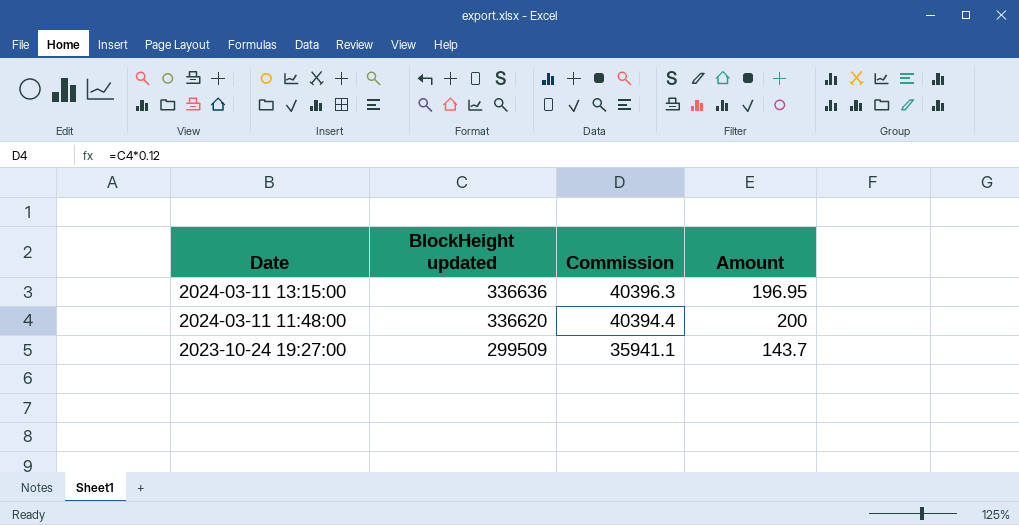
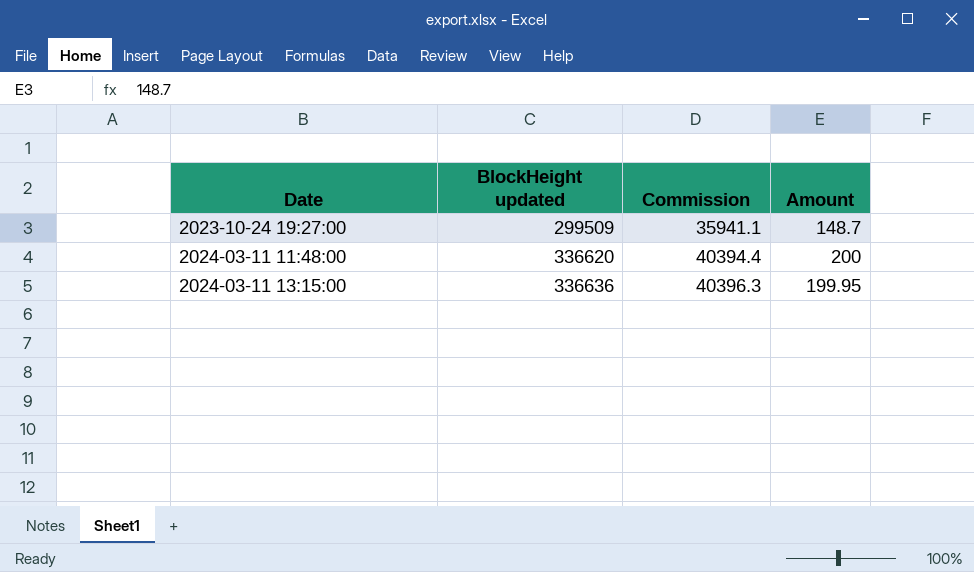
row order: Date descending -> Date ascending
2023-10-24 19:27:00 | Amount: 143.7 -> 148.7
2024-03-11 13:15:00 | Amount: 196.95 -> 199.95

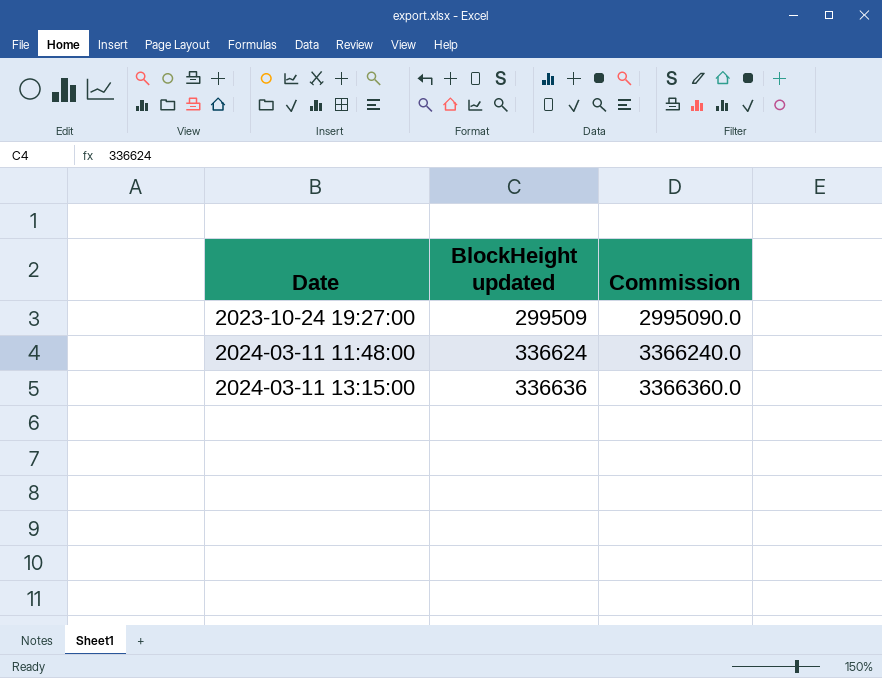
column Amount | position: 4 -> none
column Commission | formula: [BlockHeight updated] * 0.12 -> [BlockHeight updated] * 10
2024-03-11 11:48:00 | BlockHeight updated: 336620 -> 336624

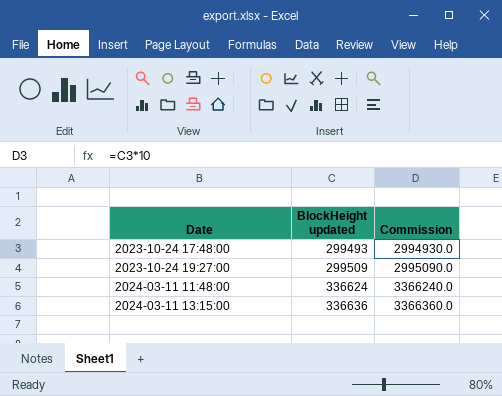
row 2023-10-24 17:48:00: none -> 299493 | 2994930.0

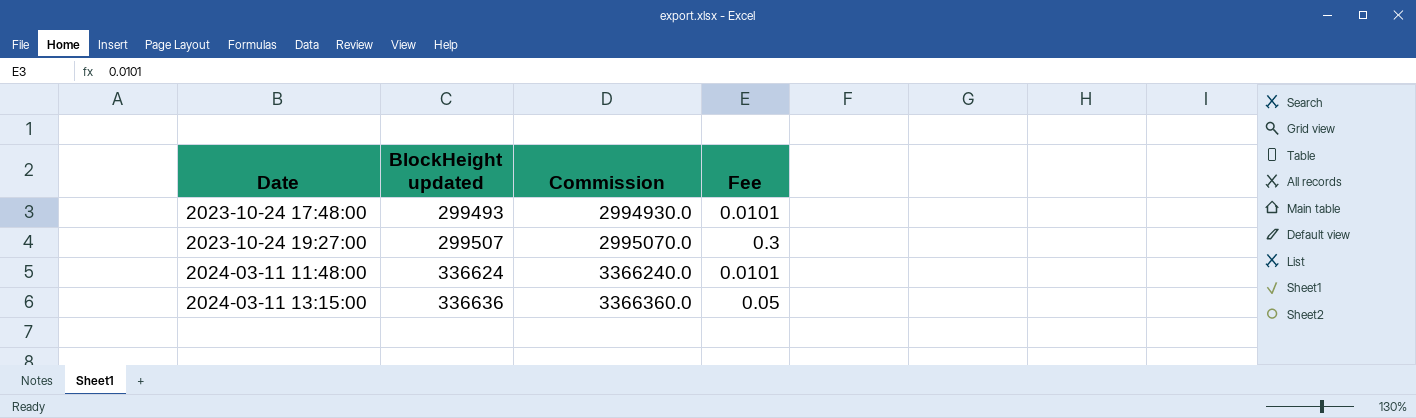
column Fee | position: none -> 4
2023-10-24 19:27:00 | BlockHeight updated: 299509 -> 299507
2023-10-24 19:27:00 | Commission: 2995090.0 -> 2995070.0

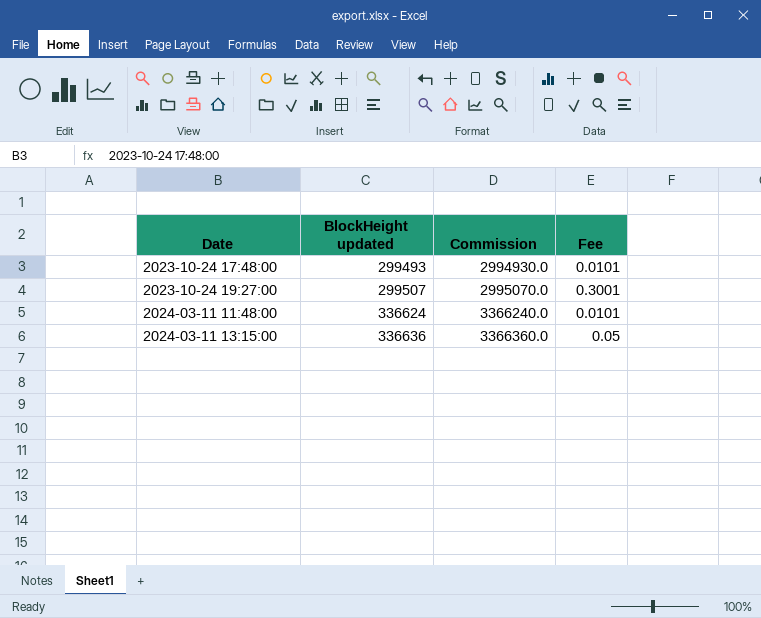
2023-10-24 19:27:00 | Fee: 0.3 -> 0.3001

